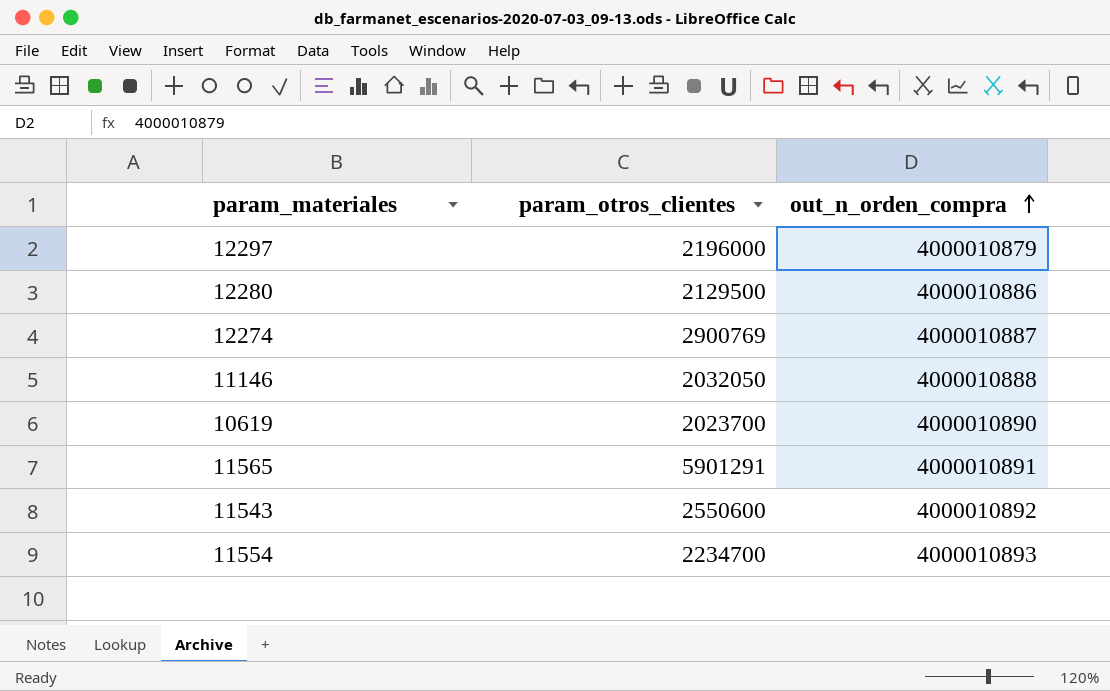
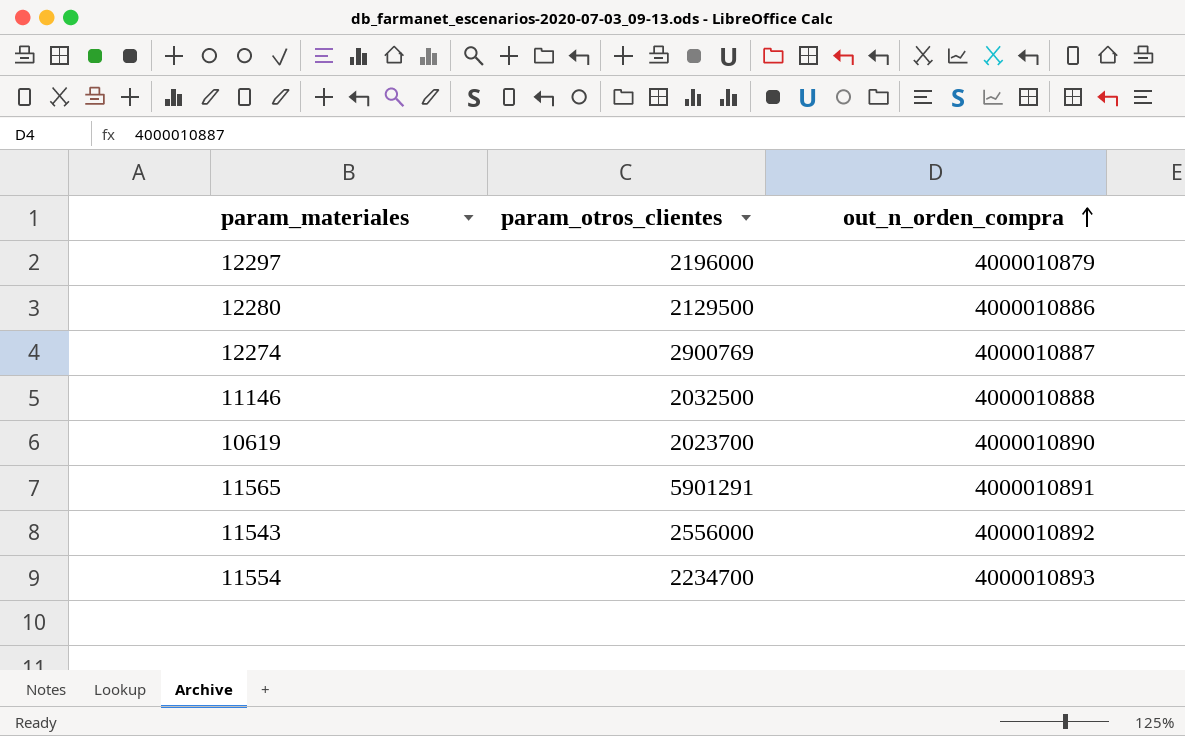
11146 | param_otros_clientes: 2032050 -> 2032500
11543 | param_otros_clientes: 2550600 -> 2556000

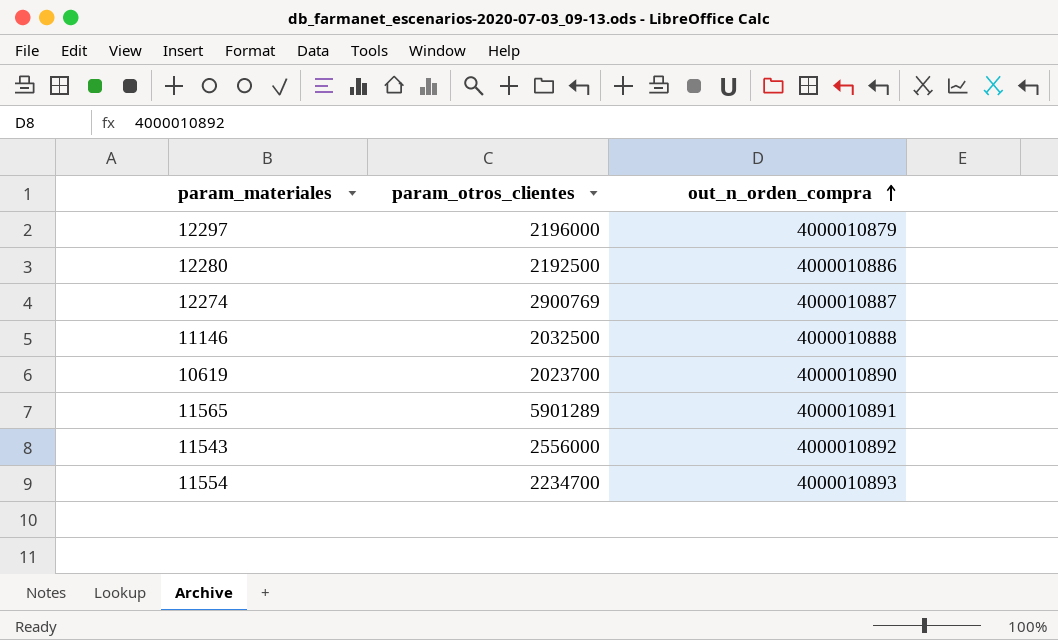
12280 | param_otros_clientes: 2129500 -> 2192500
11565 | param_otros_clientes: 5901291 -> 5901289

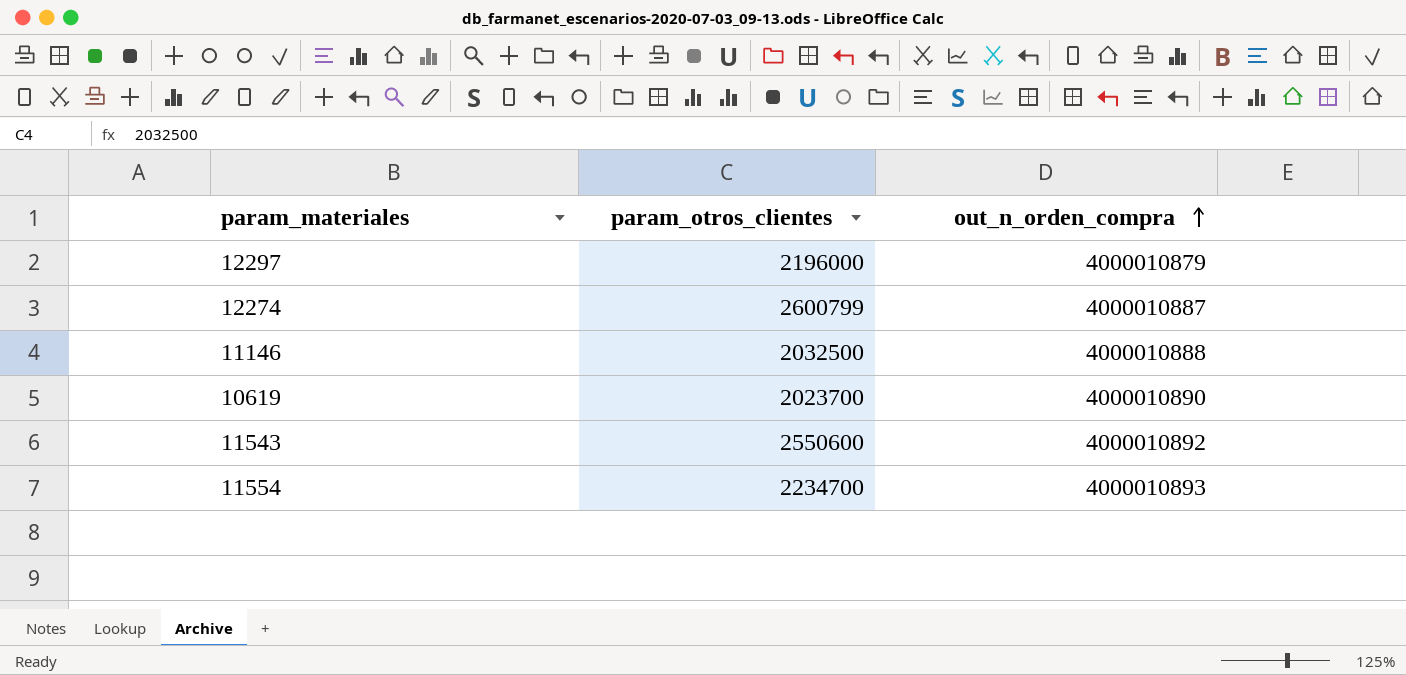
row 12280: 2192500 | 4000010886 -> none
row 11565: 5901289 | 4000010891 -> none
12274 | param_otros_clientes: 2900769 -> 2600799
11543 | param_otros_clientes: 2556000 -> 2550600

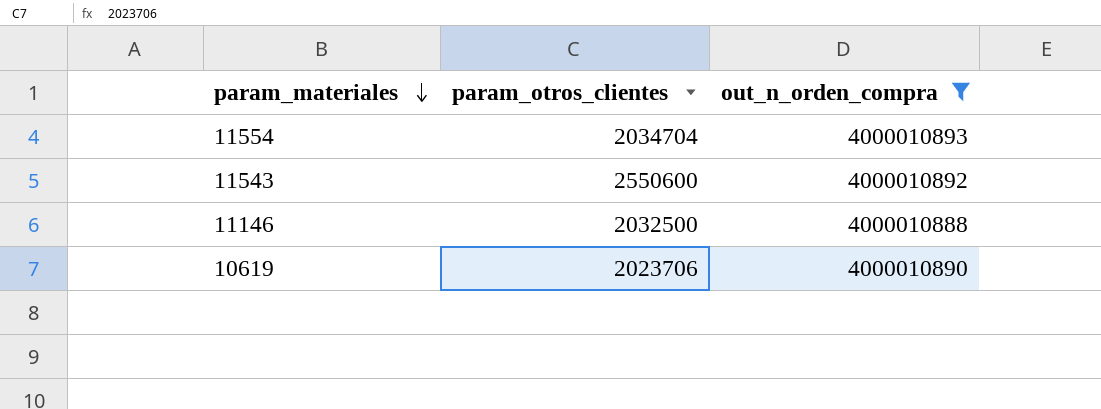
filter: none -> out_n_orden_compra >= 4000010888
row order: out_n_orden_compra ascending -> param_materiales descending
11554 | param_otros_clientes: 2234700 -> 2034704
10619 | param_otros_clientes: 2023700 -> 2023706

